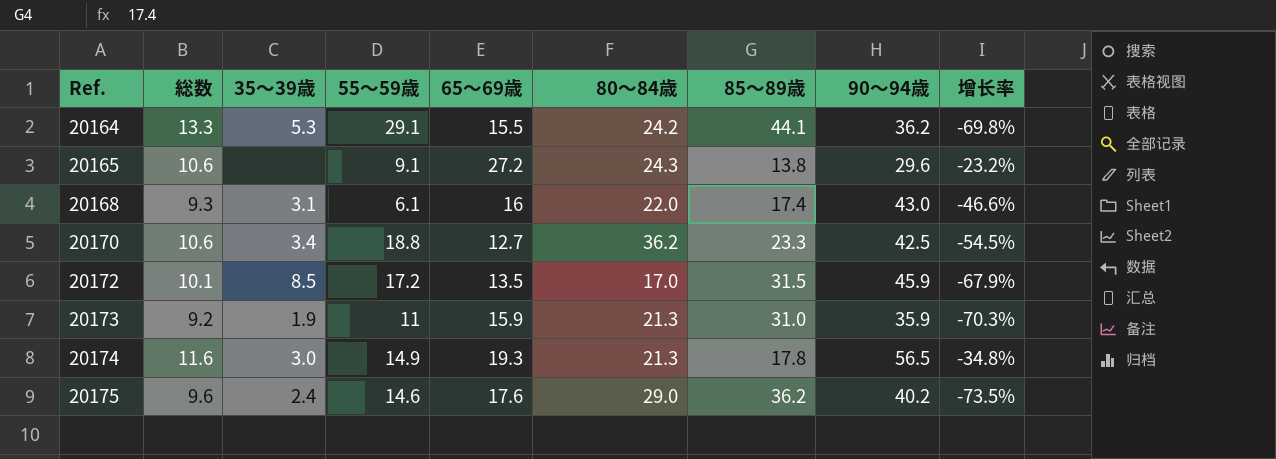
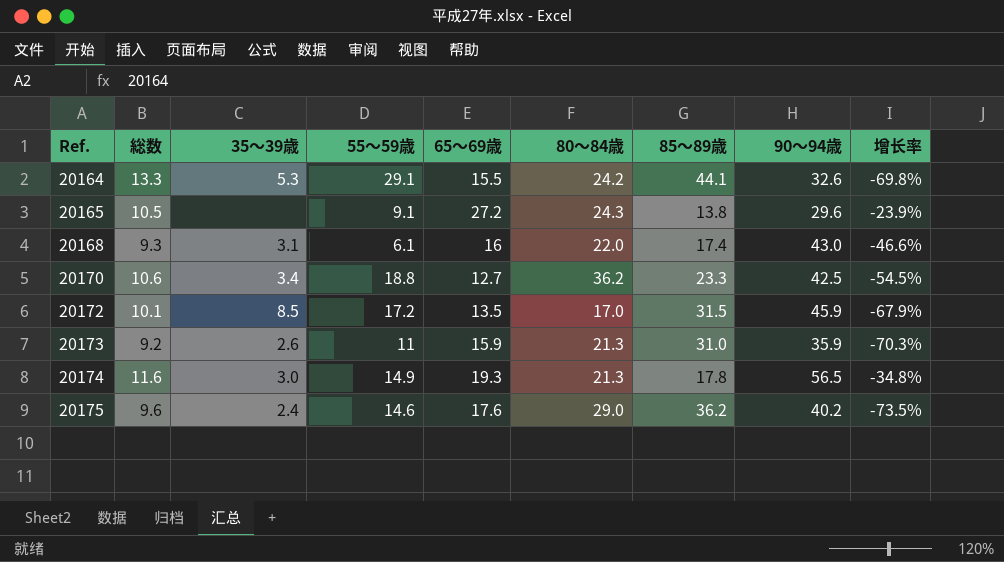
20164 | 90～94歳: 36.2 -> 32.6
20165 | 総数: 10.6 -> 10.5
20165 | 增长率: -23.2% -> -23.9%
20173 | 35～39歳: 1.9 -> 2.6

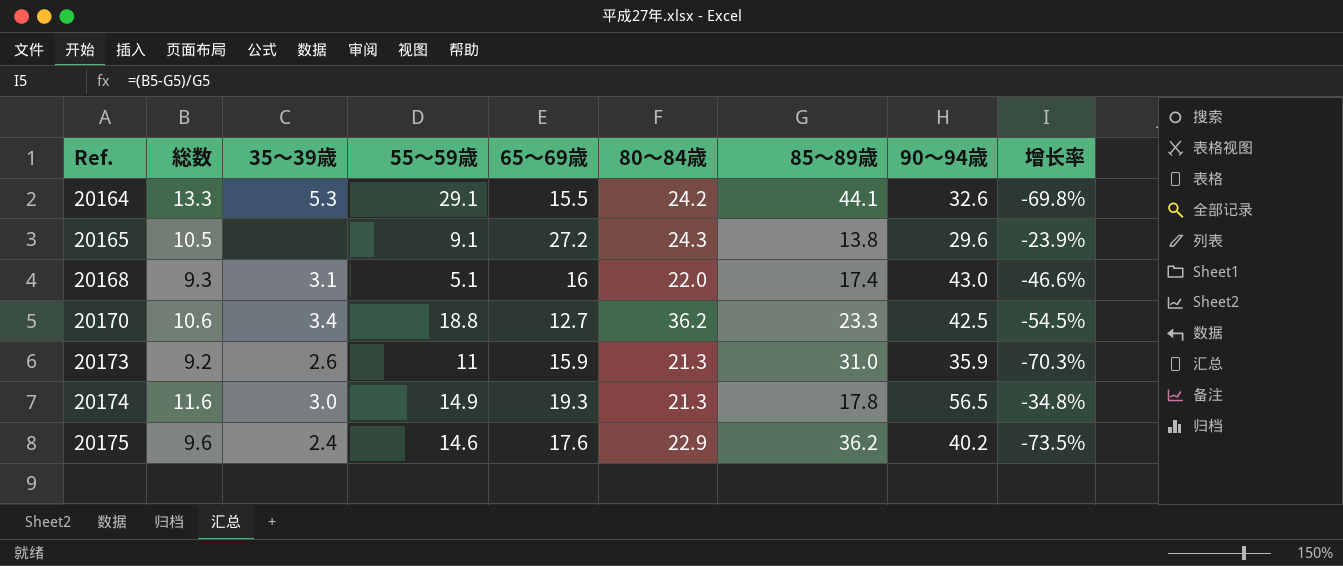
row 20172: 10.1 | 8.5 | 17.2 | 13.5 | 17.0 | 31.5 | 45.9 | -67.9% -> none
20168 | 55～59歳: 6.1 -> 5.1
20175 | 80～84歳: 29.0 -> 22.9

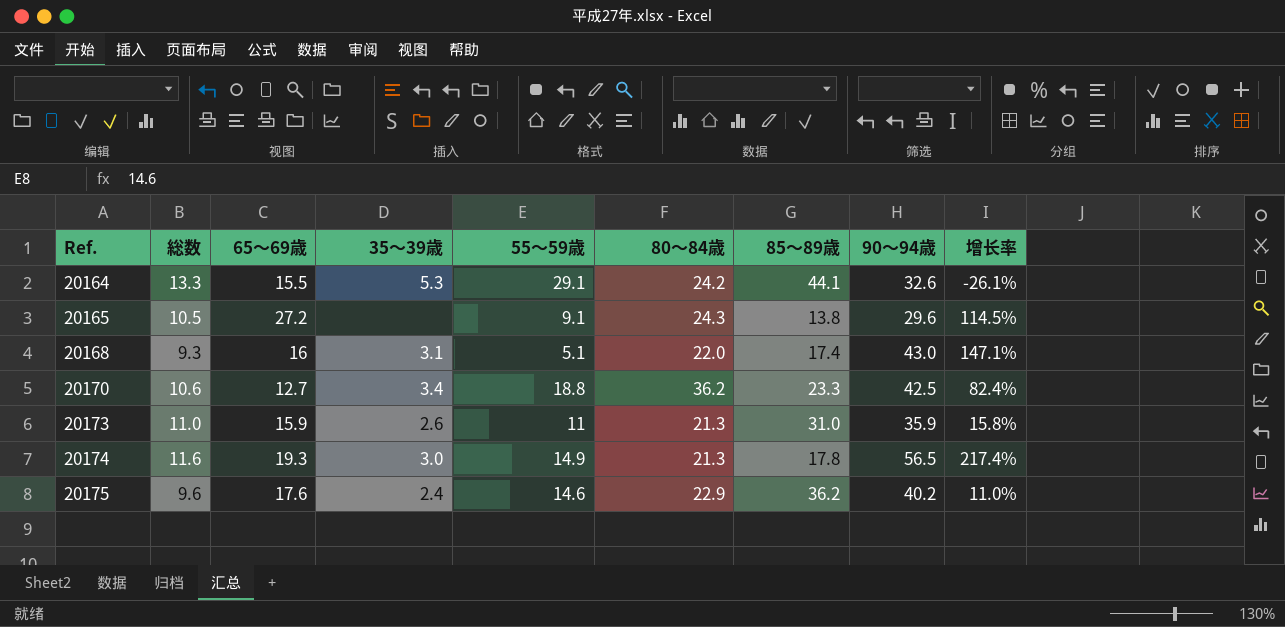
column 65～69歳 | position: 5 -> 3
column 增长率 | formula: ([総数] - [85～89歳]) / [85～89歳] -> ([90～94歳] - [85～89歳]) / [85～89歳]
20173 | 総数: 9.2 -> 11.0

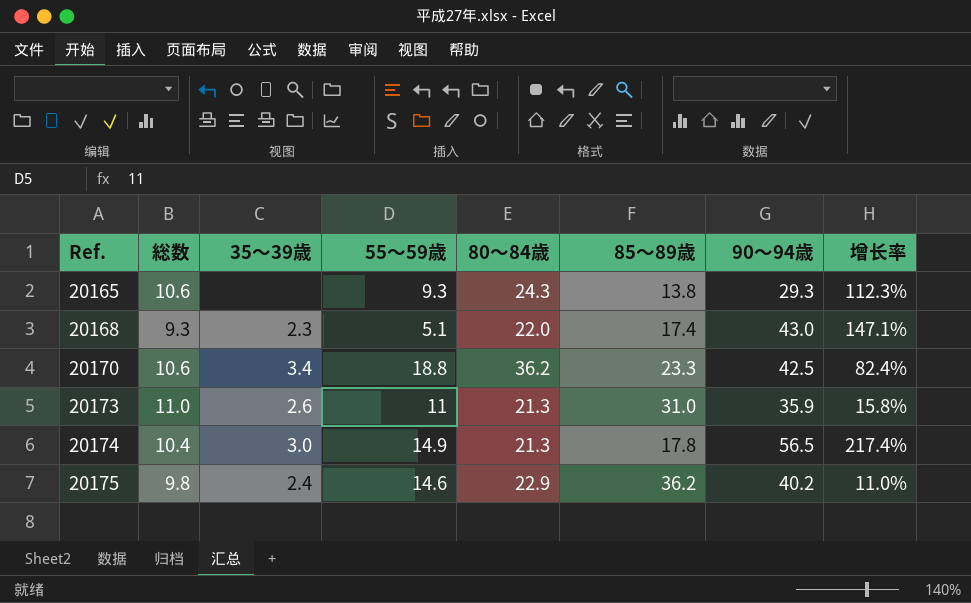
column 65～69歳 | position: 3 -> none
row 20164: 13.3 | 15.5 | 5.3 | 29.1 | 24.2 | 44.1 | 32.6 | -26.1% -> none
20165 | 総数: 10.5 -> 10.6
20165 | 55～59歳: 9.1 -> 9.3
20165 | 90～94歳: 29.6 -> 29.3
20165 | 增长率: 114.5% -> 112.3%
20168 | 35～39歳: 3.1 -> 2.3
20174 | 総数: 11.6 -> 10.4
20175 | 総数: 9.6 -> 9.8

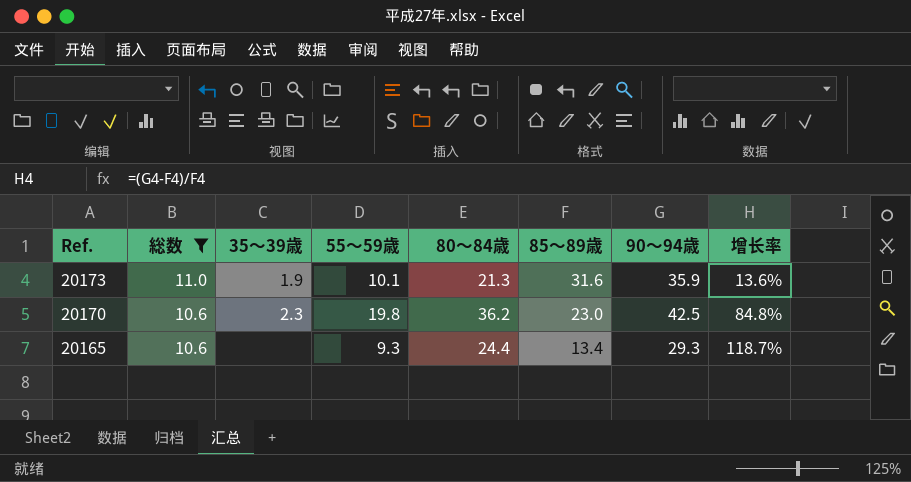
filter: none -> 総数 >= 10.6
row order: Ref. ascending -> Ref. descending
20173 | 35～39歳: 2.6 -> 1.9
20173 | 55～59歳: 11 -> 10.1
20173 | 85～89歳: 31.0 -> 31.6
20173 | 增长率: 15.8% -> 13.6%
20170 | 35～39歳: 3.4 -> 2.3
20170 | 55～59歳: 18.8 -> 19.8
20170 | 85～89歳: 23.3 -> 23.0
20170 | 增长率: 82.4% -> 84.8%
20165 | 80～84歳: 24.3 -> 24.4
20165 | 85～89歳: 13.8 -> 13.4
20165 | 增长率: 112.3% -> 118.7%

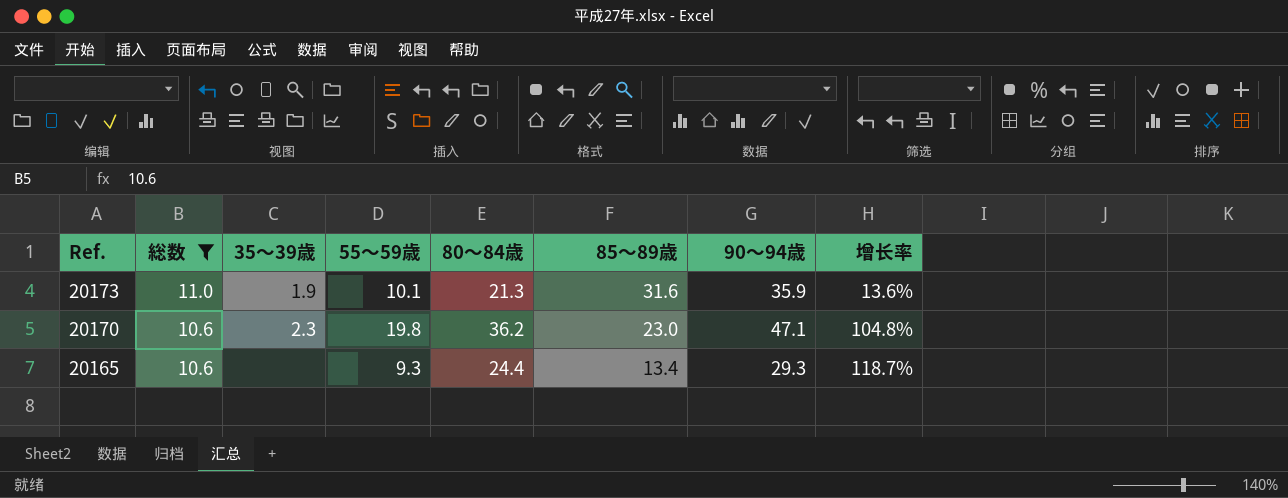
20170 | 90～94歳: 42.5 -> 47.1
20170 | 增长率: 84.8% -> 104.8%

